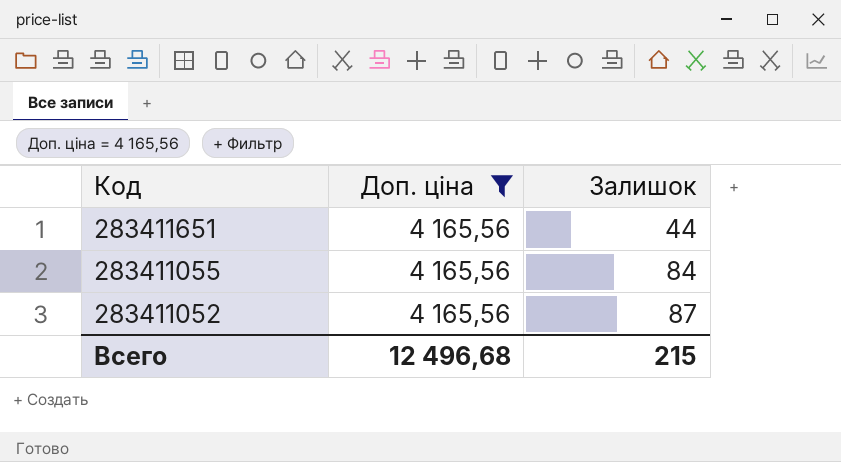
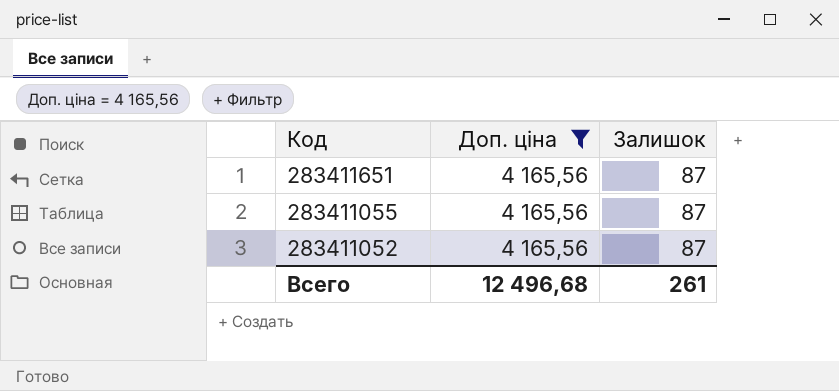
283411651 | Залишок: 44 -> 87
283411055 | Залишок: 84 -> 87
Всего | Залишок: 215 -> 261

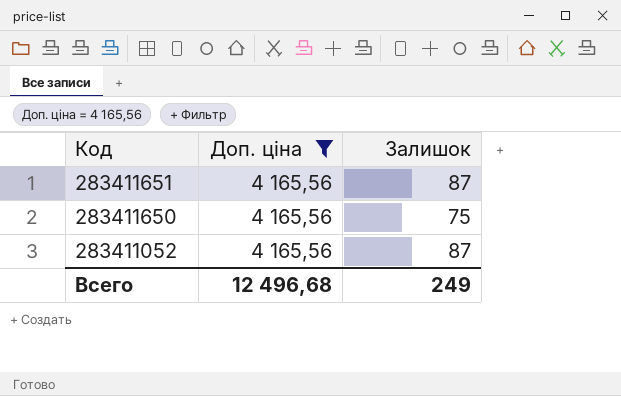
row 283411055: 4 165,56 | 87 -> none
row 283411650: none -> 4 165,56 | 75
Всего | Залишок: 261 -> 249

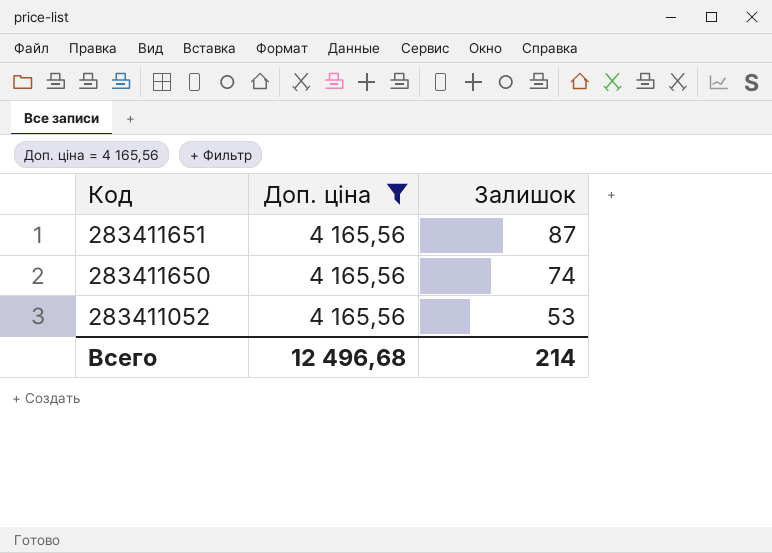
283411650 | Залишок: 75 -> 74
283411052 | Залишок: 87 -> 53
Всего | Залишок: 249 -> 214

